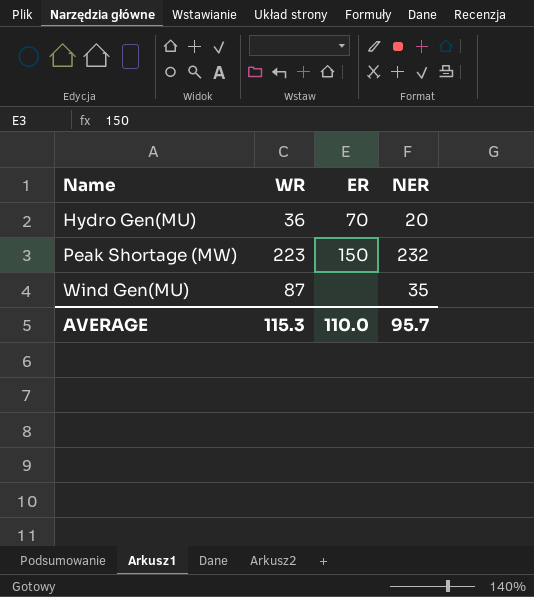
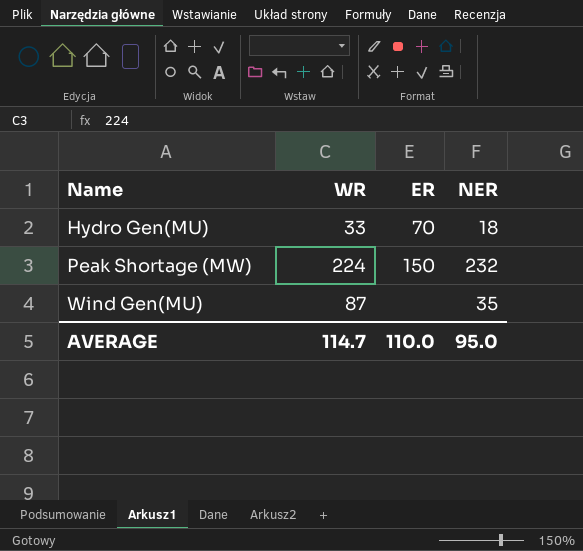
Hydro Gen(MU) | WR: 36 -> 33
Hydro Gen(MU) | NER: 20 -> 18
Peak Shortage (MW) | WR: 223 -> 224
AVERAGE | WR: 115.3 -> 114.7
AVERAGE | NER: 95.7 -> 95.0

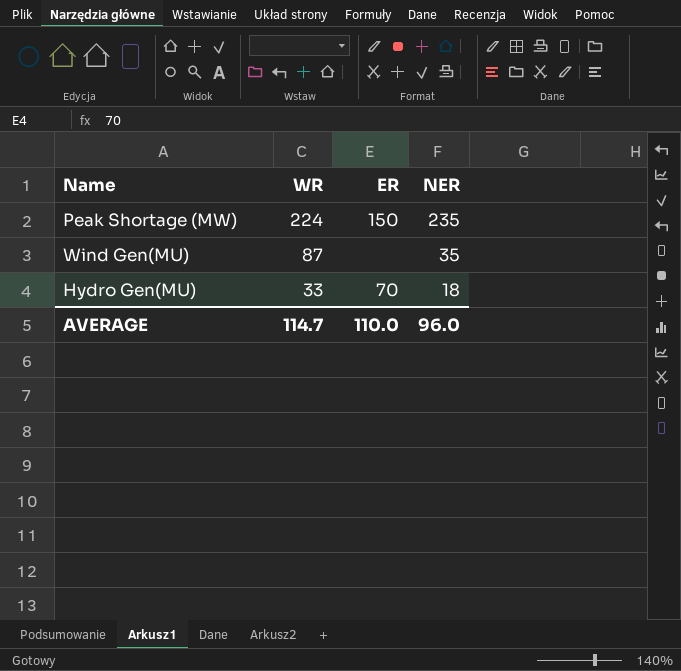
row order: Name ascending -> WR descending
Peak Shortage (MW) | NER: 232 -> 235
AVERAGE | NER: 95.0 -> 96.0

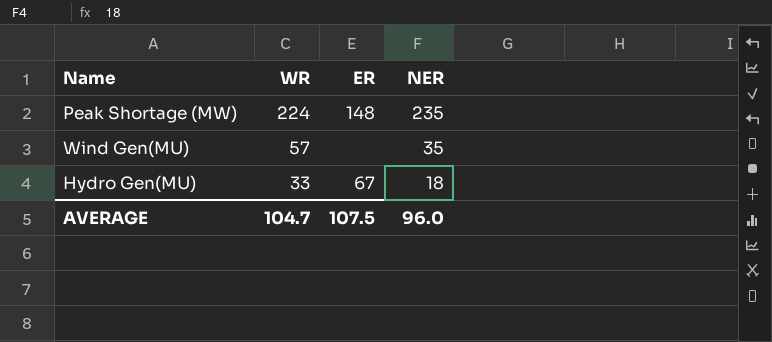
Peak Shortage (MW) | ER: 150 -> 148
Wind Gen(MU) | WR: 87 -> 57
Hydro Gen(MU) | ER: 70 -> 67
AVERAGE | WR: 114.7 -> 104.7
AVERAGE | ER: 110.0 -> 107.5

